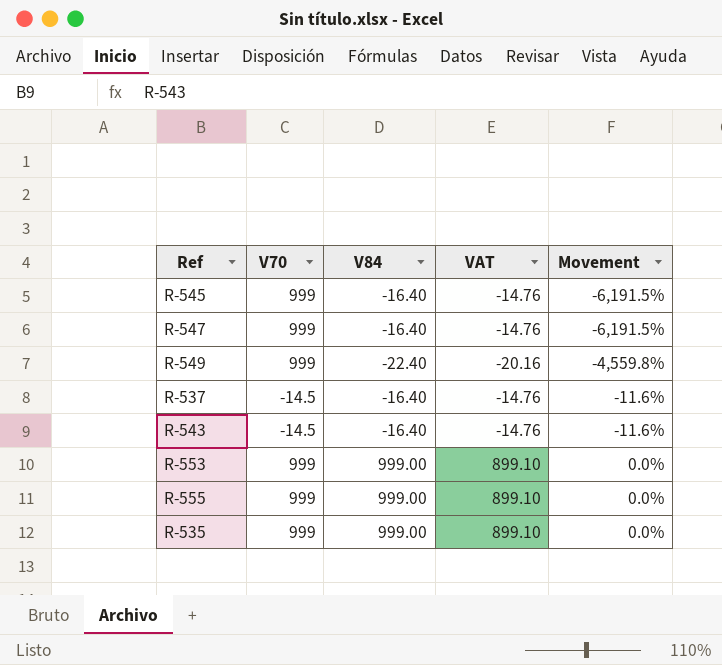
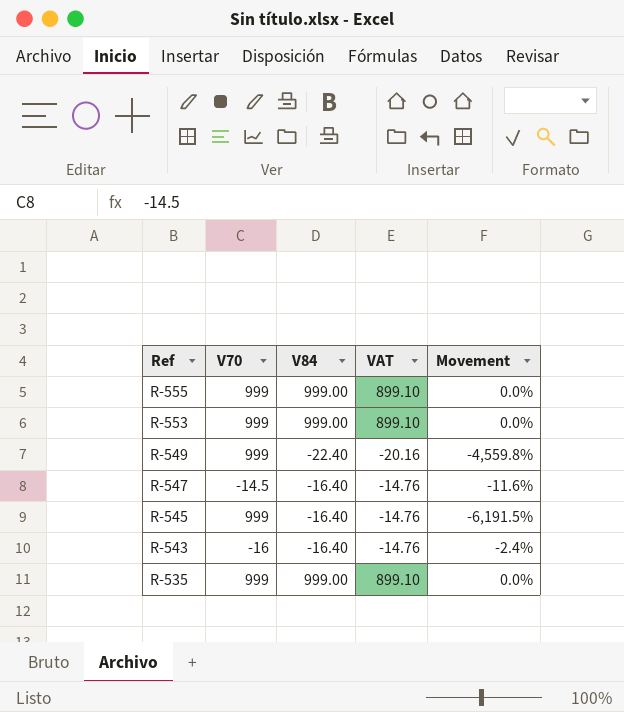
row order: Movement ascending -> Ref descending
row R-537: -14.5 | -16.40 | -14.76 | -11.6% -> none
R-547 | V70: 999 -> -14.5
R-547 | Movement: -6,191.5% -> -11.6%
R-543 | V70: -14.5 -> -16
R-543 | Movement: -11.6% -> -2.4%

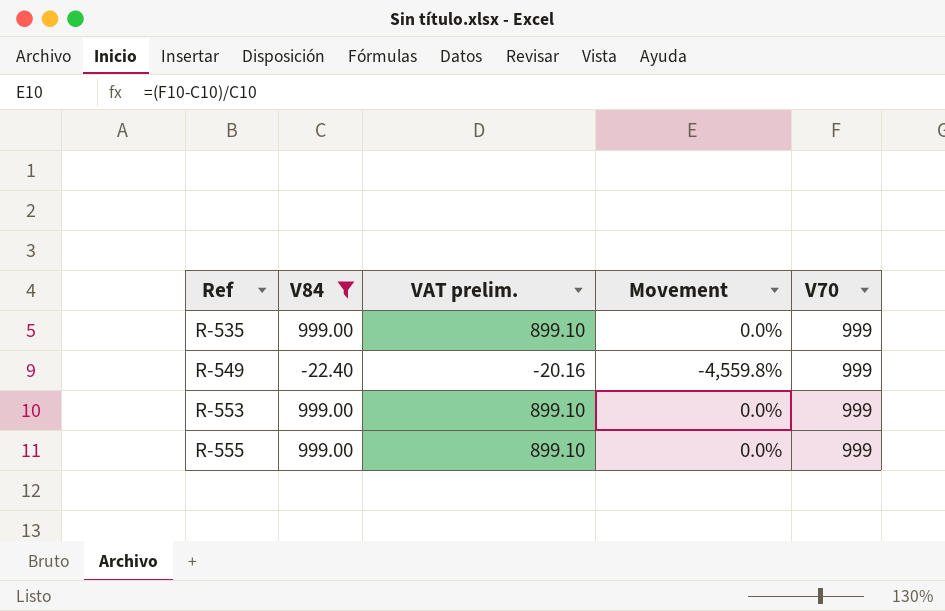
filter: none -> V84 != -16.40
row order: Ref descending -> Ref ascending
column name: VAT -> VAT prelim.
column V70 | position: 2 -> 5

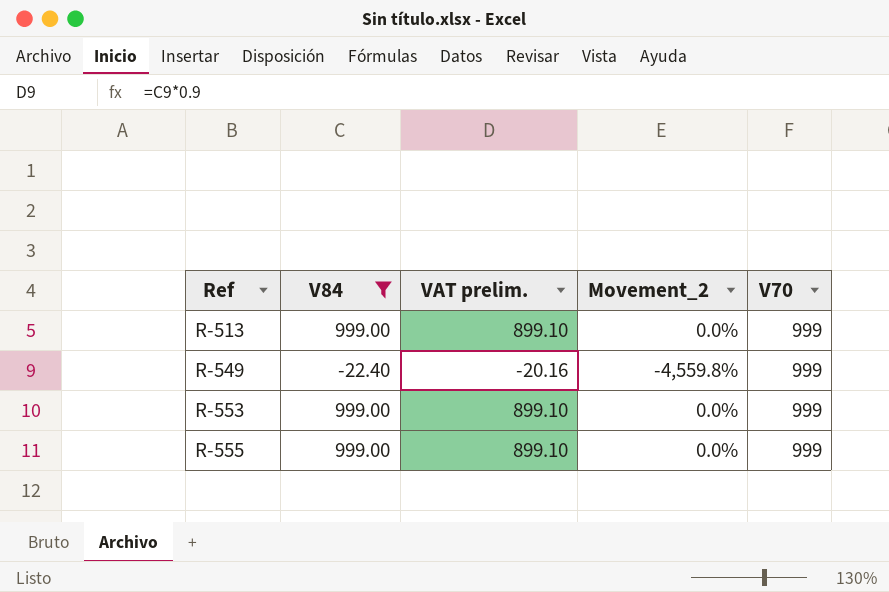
column name: Movement -> Movement_2
row R-535: 999.00 | 899.10 | 0.0% | 999 -> none
row R-513: none -> 999.00 | 899.10 | 0.0% | 999

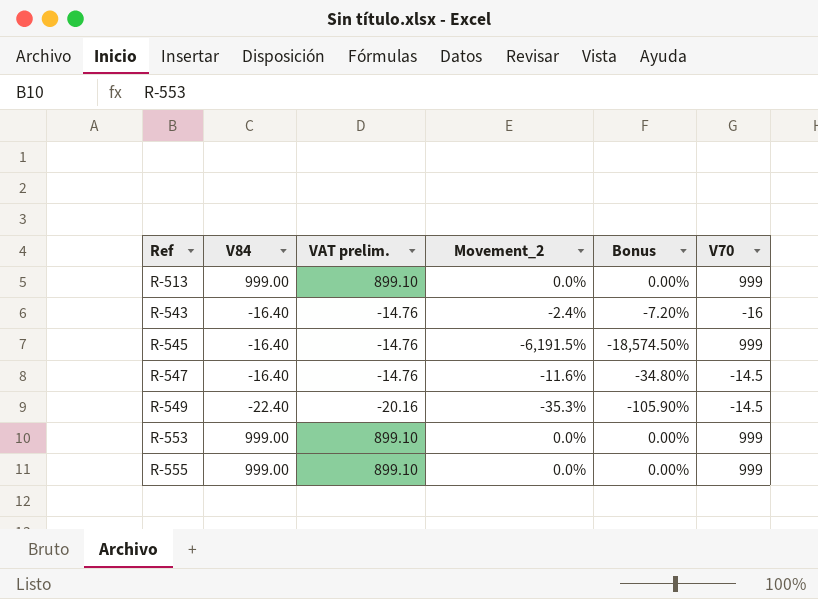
filter: V84 != -16.40 -> none
column Bonus | formula: none -> [Movement_2] * 3
R-549 | Movement_2: -4,559.8% -> -35.3%
R-549 | V70: 999 -> -14.5

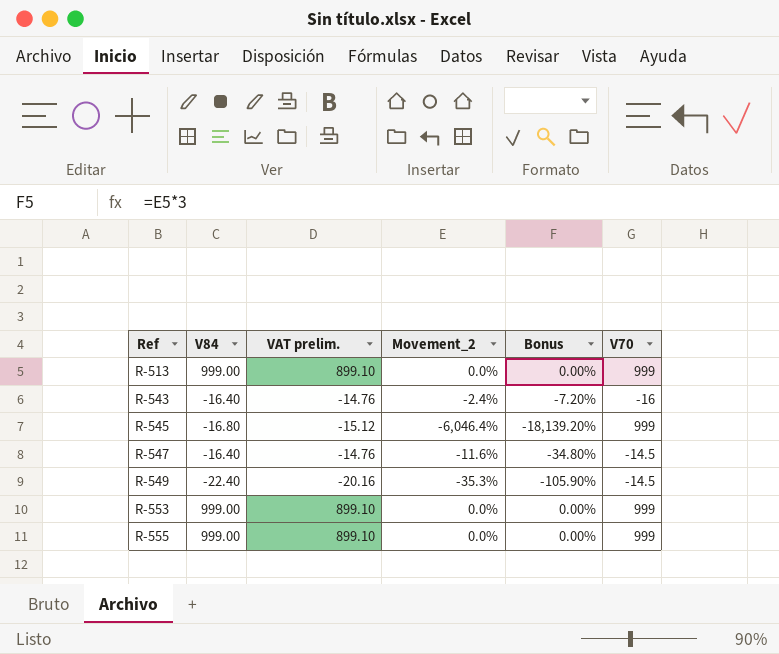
R-545 | V84: -16.40 -> -16.80
R-545 | VAT prelim.: -14.76 -> -15.12
R-545 | Movement_2: -6,191.5% -> -6,046.4%
R-545 | Bonus: -18,574.50% -> -18,139.20%

